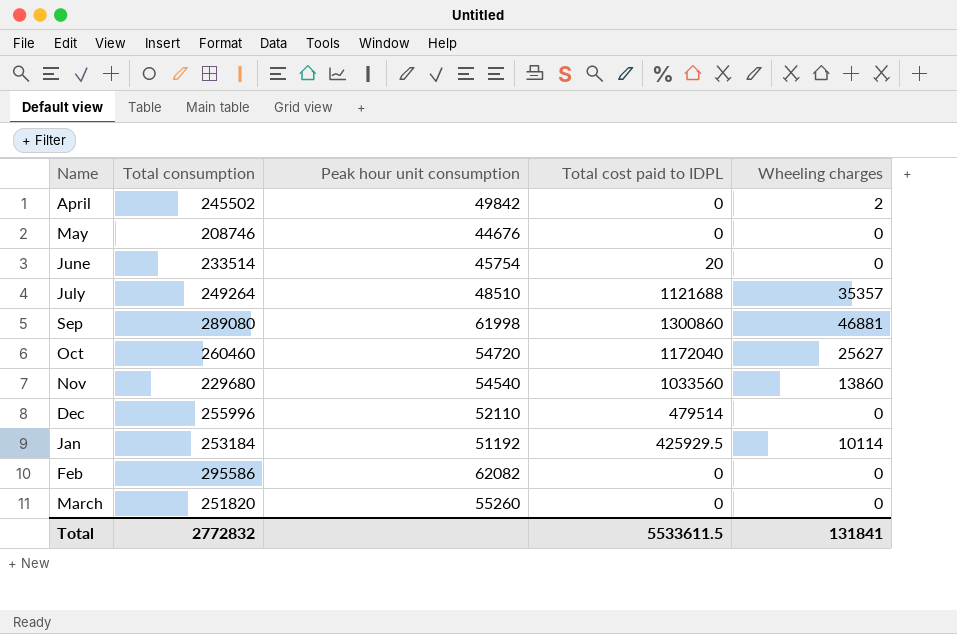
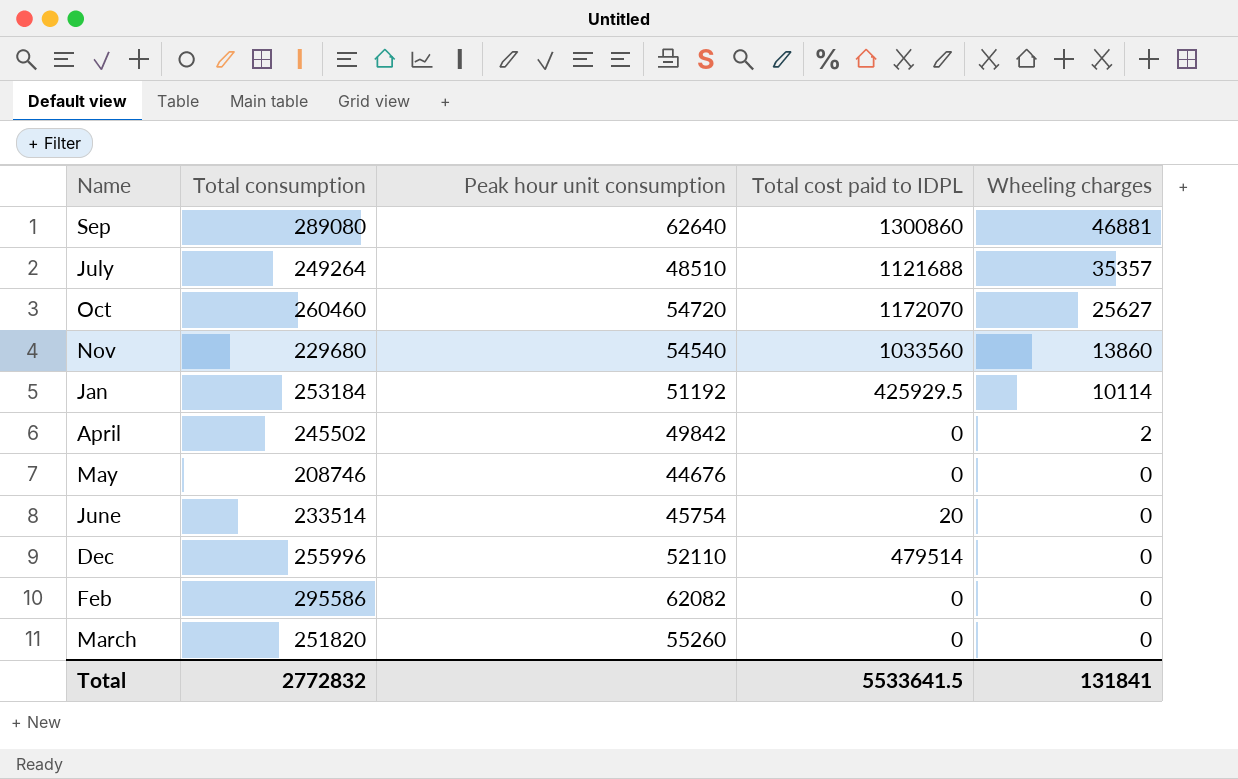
row order: none -> Wheeling charges descending
Sep | Peak hour unit consumption: 61998 -> 62640
Oct | Total cost paid to IDPL: 1172040 -> 1172070
Total | Total cost paid to IDPL: 5533611.5 -> 5533641.5

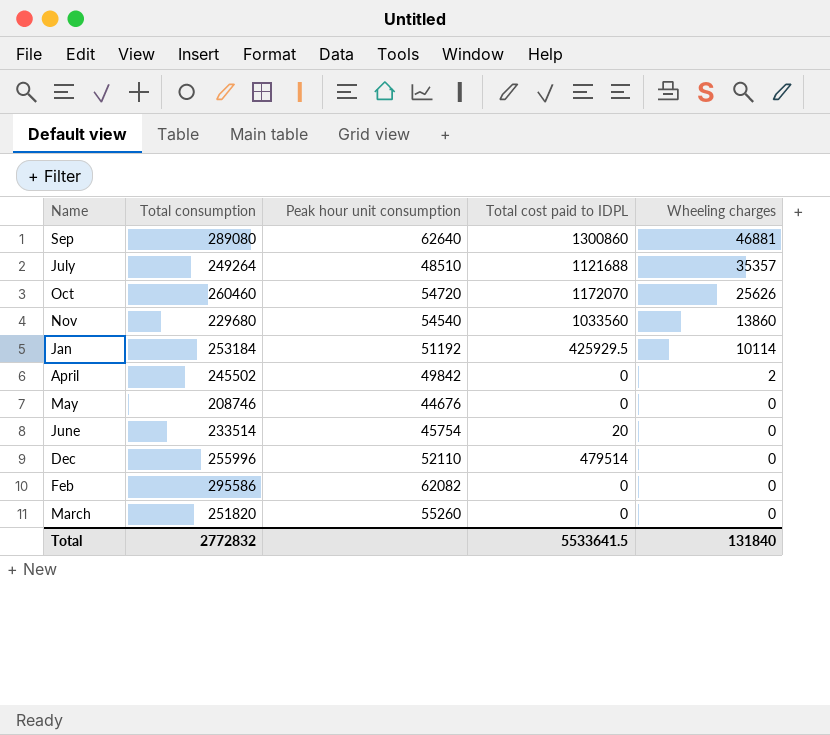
Oct | Wheeling charges: 25627 -> 25626
Total | Wheeling charges: 131841 -> 131840

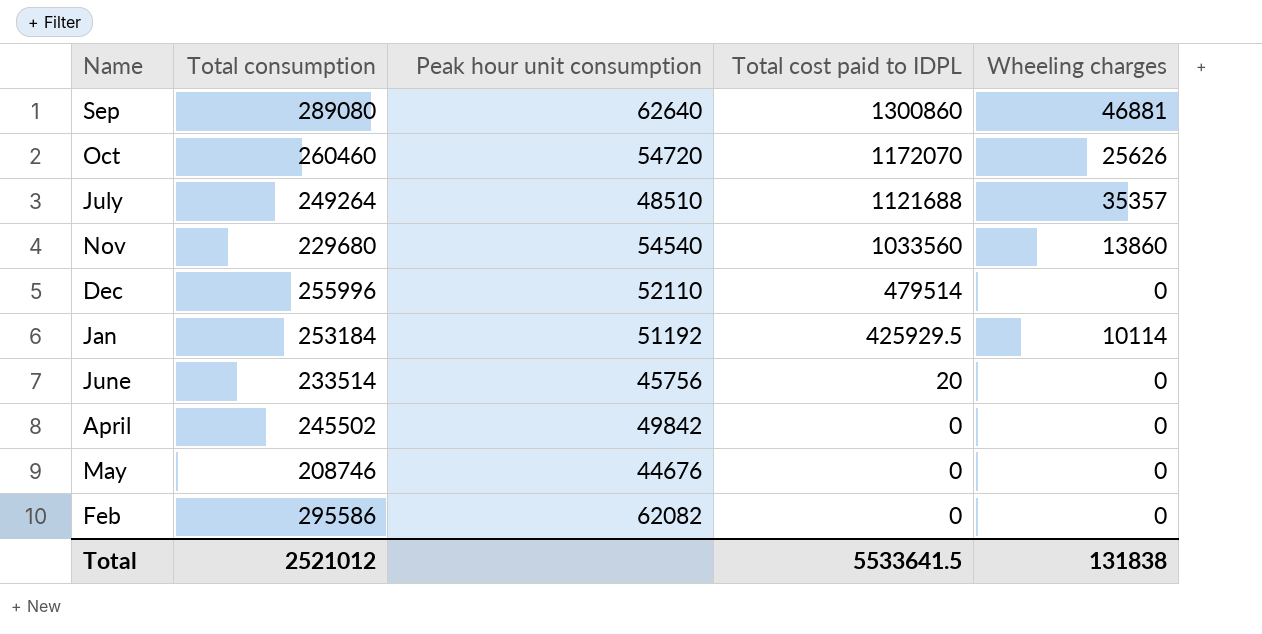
row order: Wheeling charges descending -> Total cost paid to IDPL descending
row March: 251820 | 55260 | 0 | 0 -> none
June | Peak hour unit consumption: 45754 -> 45756
April | Wheeling charges: 2 -> 0
Total | Total consumption: 2772832 -> 2521012
Total | Wheeling charges: 131840 -> 131838

